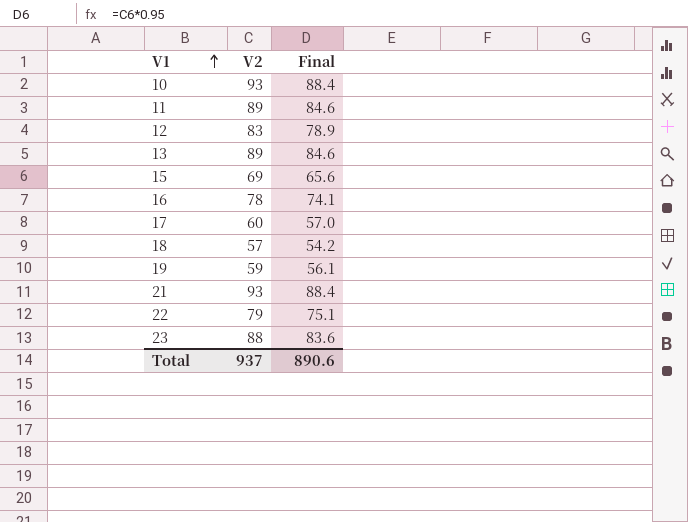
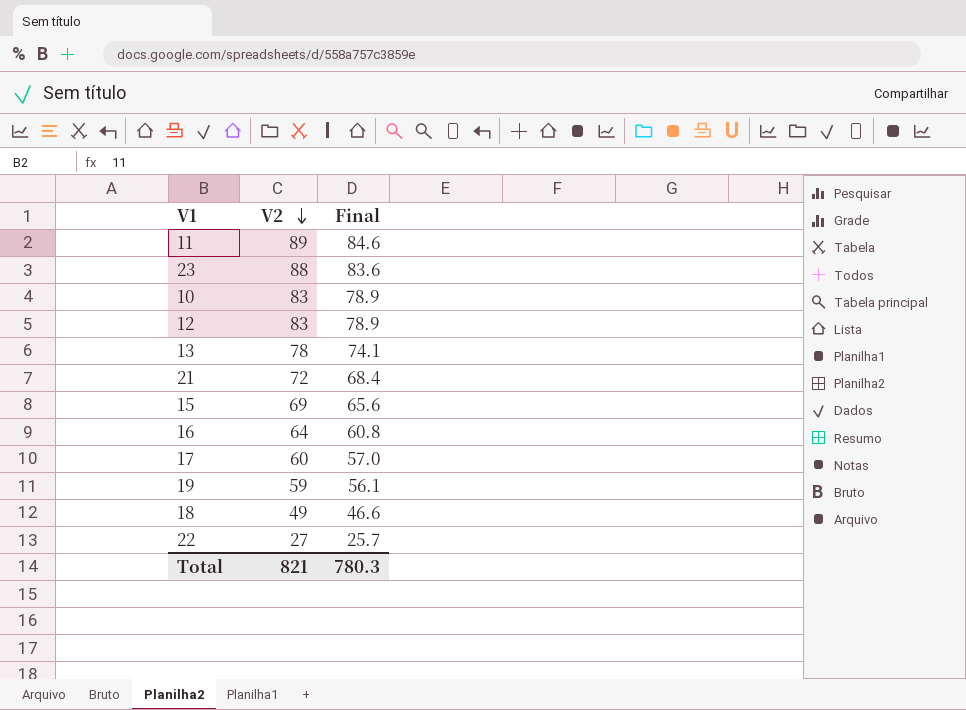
row order: V1 ascending -> V2 descending
10 | V2: 93 -> 83
10 | Final: 88.4 -> 78.9
13 | V2: 89 -> 78
13 | Final: 84.6 -> 74.1
21 | V2: 93 -> 72
21 | Final: 88.4 -> 68.4
16 | V2: 78 -> 64
16 | Final: 74.1 -> 60.8
18 | V2: 57 -> 49
18 | Final: 54.2 -> 46.6
22 | V2: 79 -> 27
22 | Final: 75.1 -> 25.7
Total | V2: 937 -> 821
Total | Final: 890.6 -> 780.3

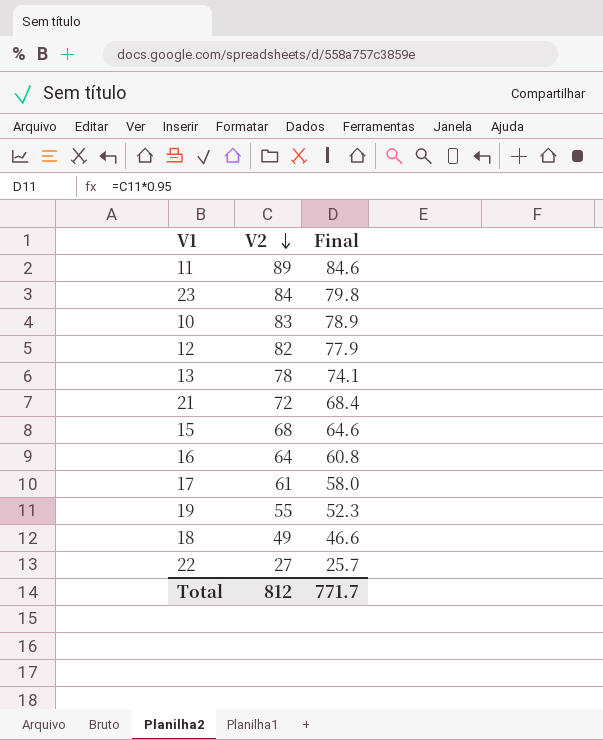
23 | V2: 88 -> 84
23 | Final: 83.6 -> 79.8
12 | V2: 83 -> 82
12 | Final: 78.9 -> 77.9
15 | V2: 69 -> 68
15 | Final: 65.6 -> 64.6
17 | V2: 60 -> 61
17 | Final: 57.0 -> 58.0
19 | V2: 59 -> 55
19 | Final: 56.1 -> 52.3
Total | V2: 821 -> 812
Total | Final: 780.3 -> 771.7

